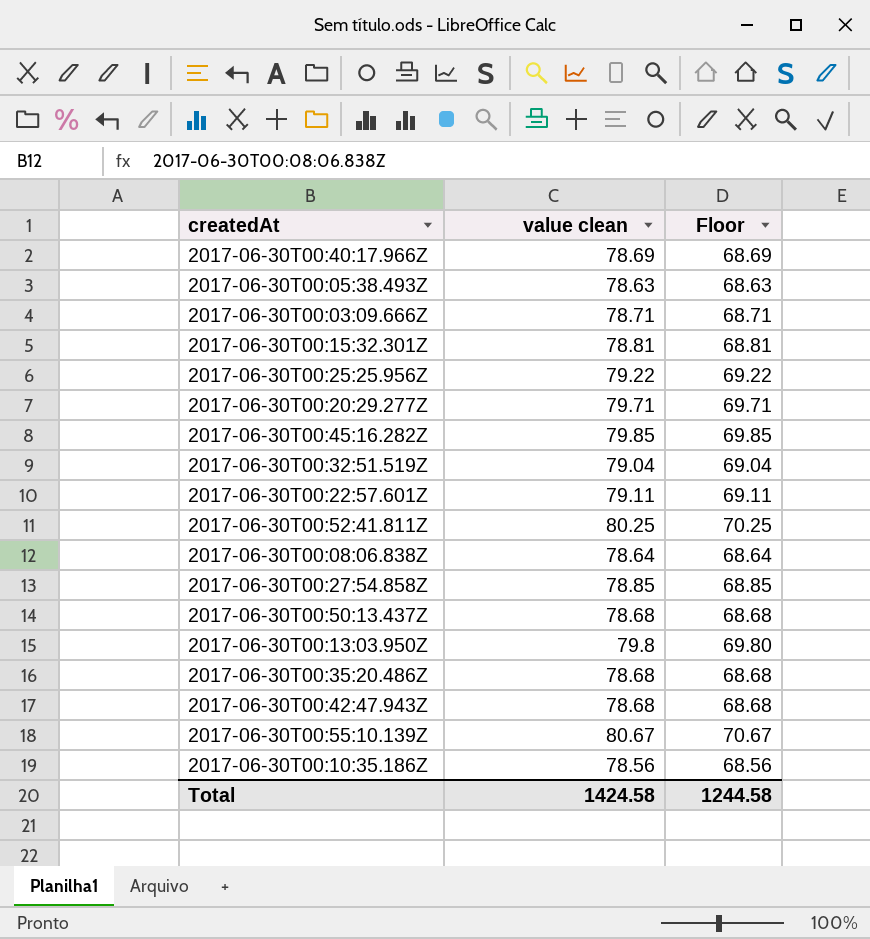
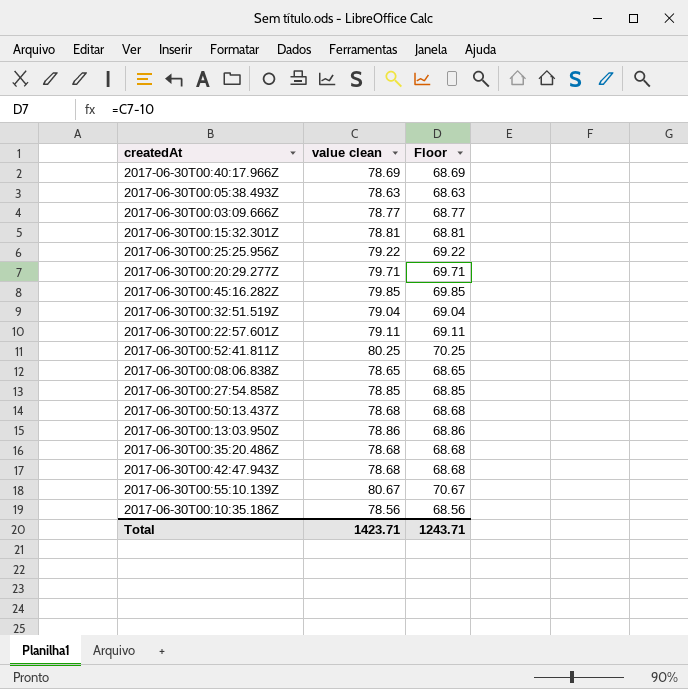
2017-06-30T00:03:09.666Z | value clean: 78.71 -> 78.77
2017-06-30T00:03:09.666Z | Floor: 68.71 -> 68.77
2017-06-30T00:08:06.838Z | value clean: 78.64 -> 78.65
2017-06-30T00:08:06.838Z | Floor: 68.64 -> 68.65
2017-06-30T00:13:03.950Z | value clean: 79.8 -> 78.86
2017-06-30T00:13:03.950Z | Floor: 69.80 -> 68.86
Total | value clean: 1424.58 -> 1423.71
Total | Floor: 1244.58 -> 1243.71

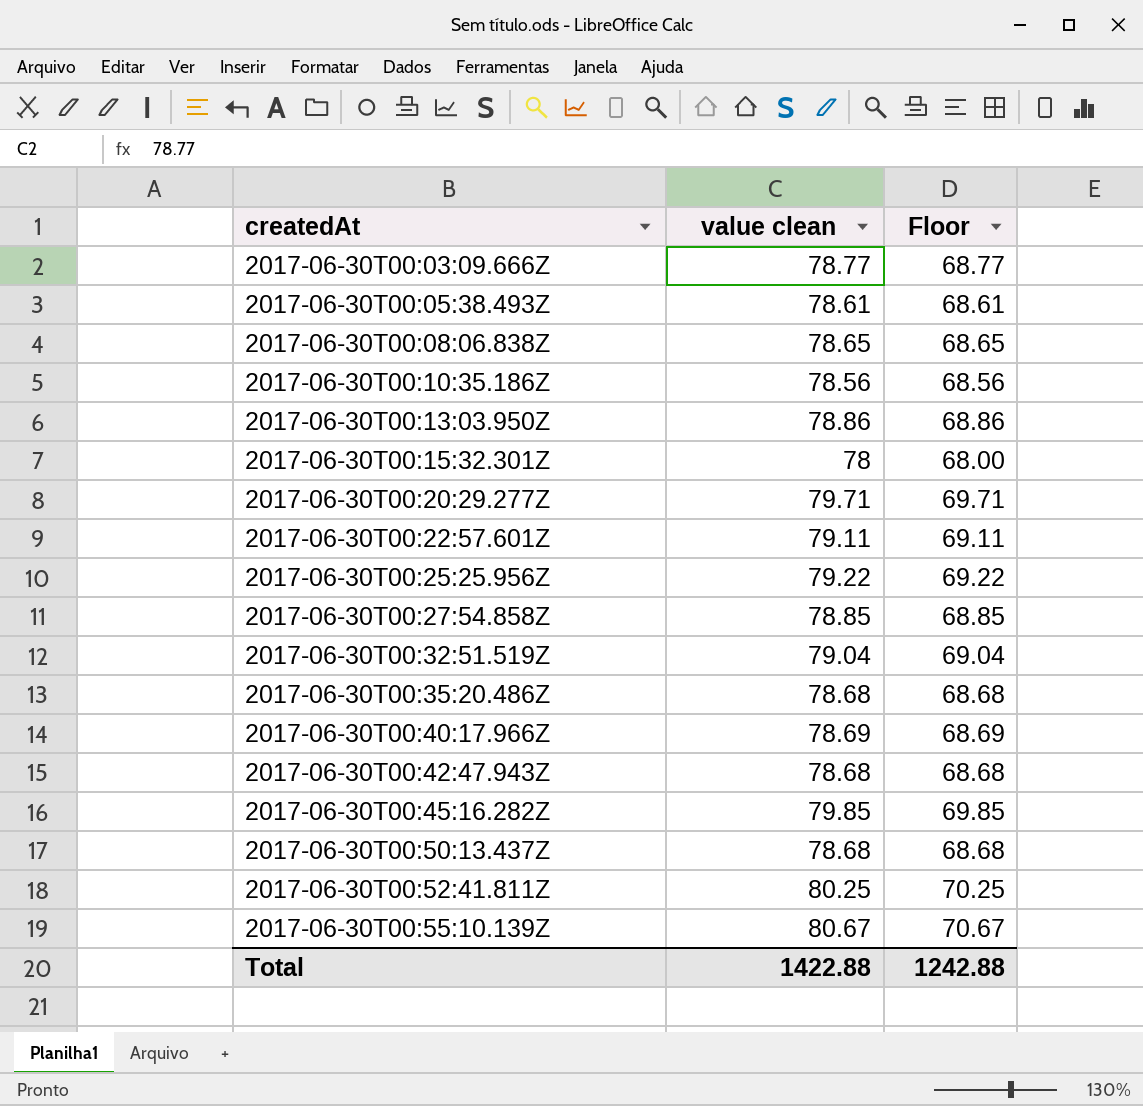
row order: none -> createdAt ascending
2017-06-30T00:05:38.493Z | value clean: 78.63 -> 78.61
2017-06-30T00:05:38.493Z | Floor: 68.63 -> 68.61
2017-06-30T00:15:32.301Z | value clean: 78.81 -> 78
2017-06-30T00:15:32.301Z | Floor: 68.81 -> 68.00
Total | value clean: 1423.71 -> 1422.88
Total | Floor: 1243.71 -> 1242.88

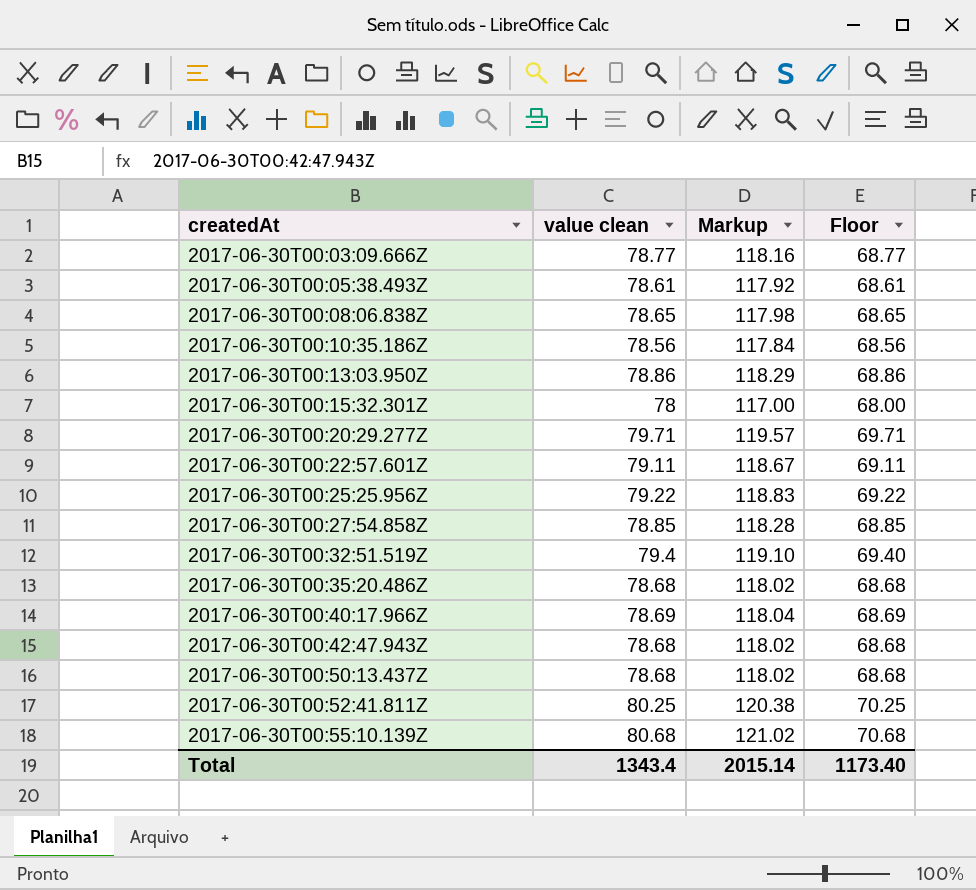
column Markup | formula: none -> [value clean] * 1.5
row 2017-06-30T00:45:16.282Z: 79.85 | 69.85 -> none
2017-06-30T00:32:51.519Z | value clean: 79.04 -> 79.4
2017-06-30T00:32:51.519Z | Floor: 69.04 -> 69.40
2017-06-30T00:55:10.139Z | value clean: 80.67 -> 80.68
2017-06-30T00:55:10.139Z | Floor: 70.67 -> 70.68
Total | value clean: 1422.88 -> 1343.4
Total | Floor: 1242.88 -> 1173.40

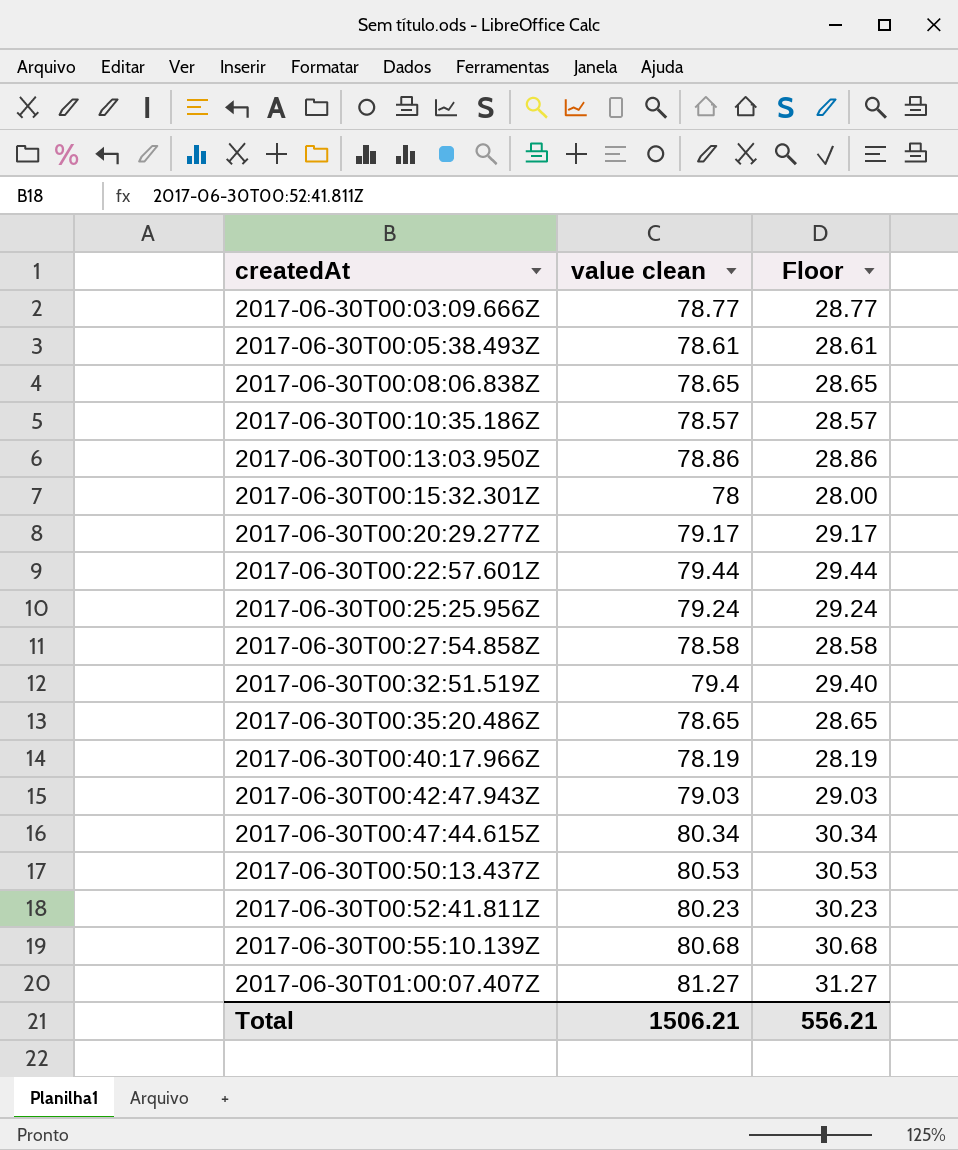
column Markup | formula: [value clean] * 1.5 -> none
column Floor | formula: [value clean] - 10 -> [value clean] - 50
2017-06-30T00:10:35.186Z | value clean: 78.56 -> 78.57
2017-06-30T00:20:29.277Z | value clean: 79.71 -> 79.17
2017-06-30T00:22:57.601Z | value clean: 79.11 -> 79.44
2017-06-30T00:25:25.956Z | value clean: 79.22 -> 79.24
2017-06-30T00:27:54.858Z | value clean: 78.85 -> 78.58
2017-06-30T00:35:20.486Z | value clean: 78.68 -> 78.65
2017-06-30T00:40:17.966Z | value clean: 78.69 -> 78.19
2017-06-30T00:42:47.943Z | value clean: 78.68 -> 79.03
row 2017-06-30T00:47:44.615Z: none -> 80.34 | 30.34
2017-06-30T00:50:13.437Z | value clean: 78.68 -> 80.53
2017-06-30T00:52:41.811Z | value clean: 80.25 -> 80.23
row 2017-06-30T01:00:07.407Z: none -> 81.27 | 31.27
Total | value clean: 1343.4 -> 1506.21
Total | Floor: 1173.40 -> 556.21

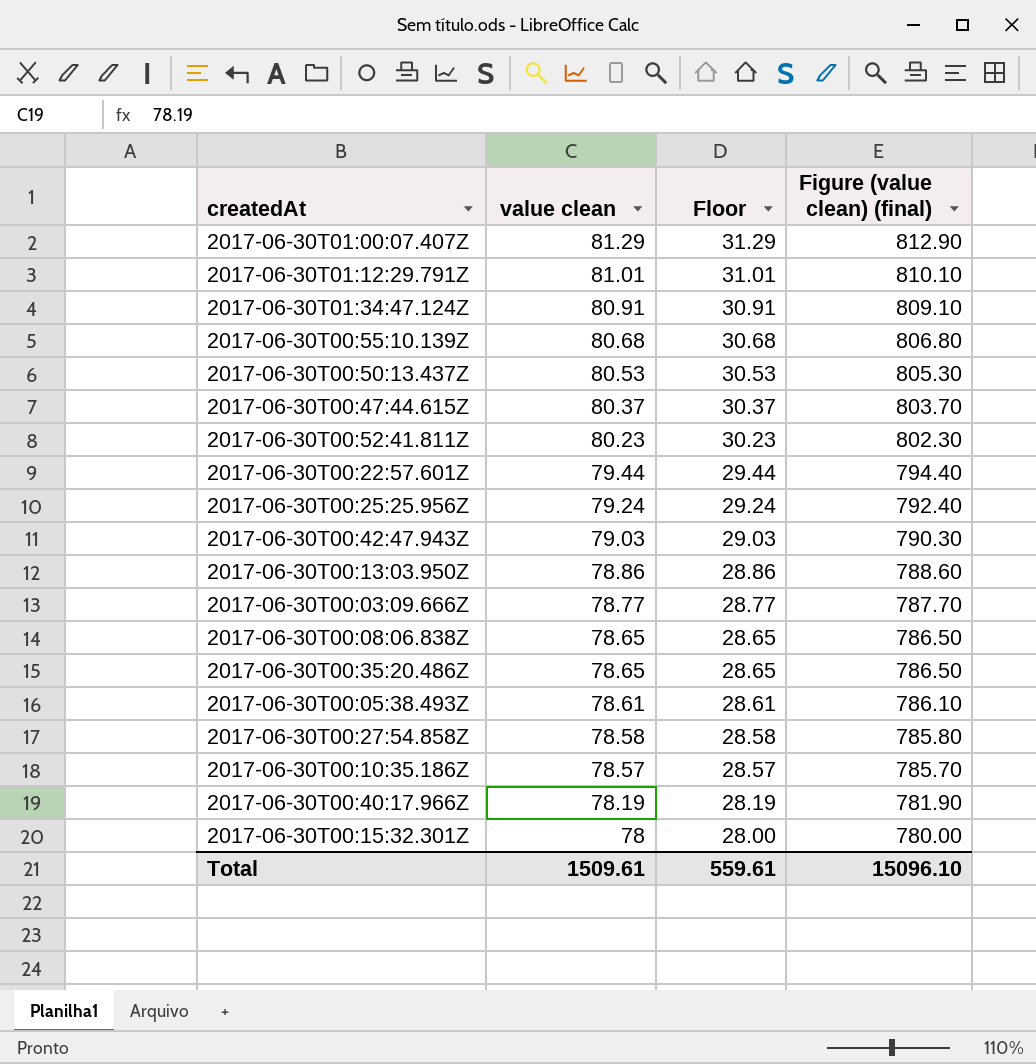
row order: createdAt ascending -> value clean descending
column Figure (value clean) (final) | formula: none -> [value clean] * 10
row 2017-06-30T00:20:29.277Z: 79.17 | 29.17 -> none
row 2017-06-30T00:32:51.519Z: 79.4 | 29.40 -> none
2017-06-30T01:00:07.407Z | value clean: 81.27 -> 81.29
2017-06-30T01:00:07.407Z | Floor: 31.27 -> 31.29
row 2017-06-30T01:12:29.791Z: none -> 81.01 | 31.01 | 810.10
row 2017-06-30T01:34:47.124Z: none -> 80.91 | 30.91 | 809.10
2017-06-30T00:47:44.615Z | value clean: 80.34 -> 80.37
2017-06-30T00:47:44.615Z | Floor: 30.34 -> 30.37
Total | value clean: 1506.21 -> 1509.61
Total | Floor: 556.21 -> 559.61

